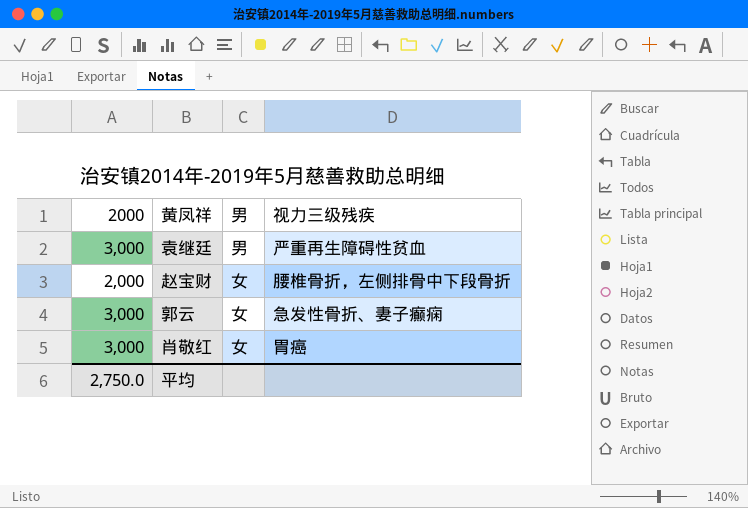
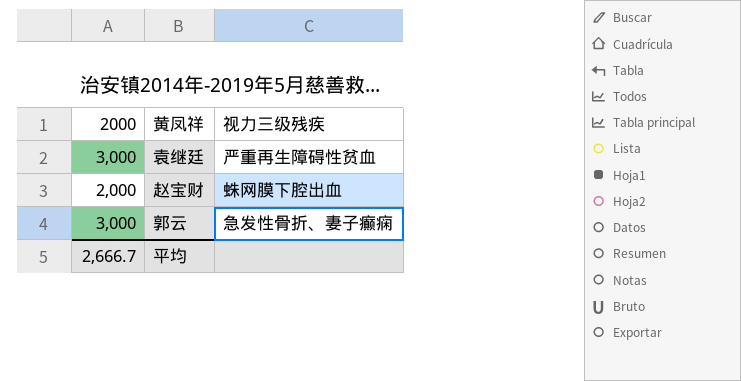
column 男 | position: 3 -> none
row 肖敬红: 3,000 | 女 | 胃癌 -> none
赵宝财 | 视力三级残疾: 腰椎骨折，左侧排骨中下段骨折 -> 蛛网膜下腔出血
平均 | 2000: 2,750.0 -> 2,666.7

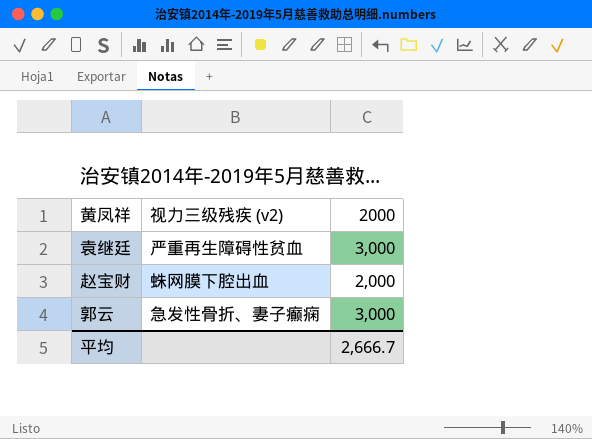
column name: 视力三级残疾 -> 视力三级残疾 (v2)
column 2000 | position: 1 -> 3

